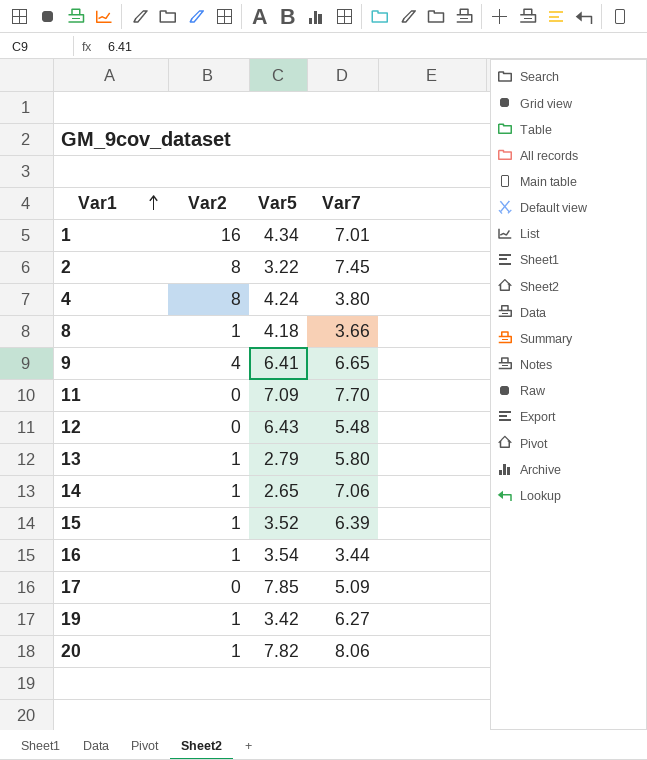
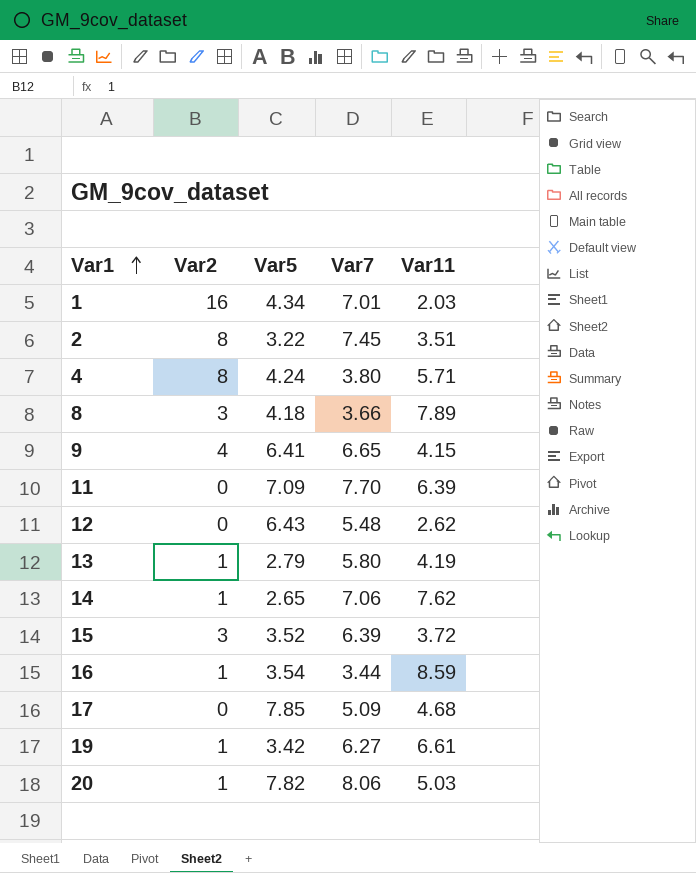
column Var11 | position: none -> 5
8 | Var2: 1 -> 3
15 | Var2: 1 -> 3

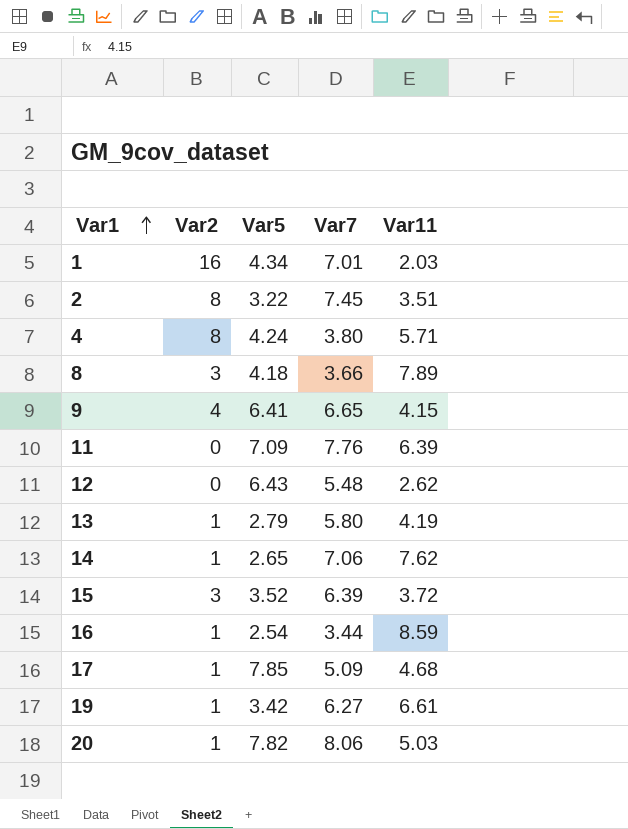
11 | Var7: 7.70 -> 7.76
16 | Var5: 3.54 -> 2.54
17 | Var2: 0 -> 1

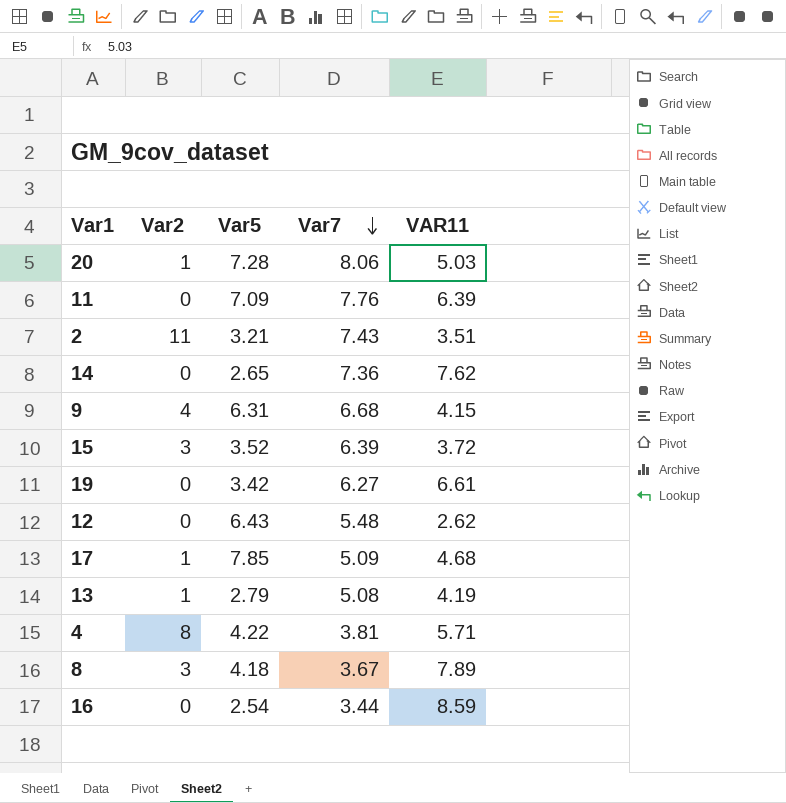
row order: Var1 ascending -> Var7 descending
column name: Var11 -> VAR11
row 1: 16 | 4.34 | 7.01 | 2.03 -> none
20 | Var5: 7.82 -> 7.28
2 | Var2: 8 -> 11
2 | Var5: 3.22 -> 3.21
2 | Var7: 7.45 -> 7.43
14 | Var2: 1 -> 0
14 | Var7: 7.06 -> 7.36
9 | Var5: 6.41 -> 6.31
9 | Var7: 6.65 -> 6.68
19 | Var2: 1 -> 0
13 | Var7: 5.80 -> 5.08
4 | Var5: 4.24 -> 4.22
4 | Var7: 3.80 -> 3.81
8 | Var7: 3.66 -> 3.67
16 | Var2: 1 -> 0

